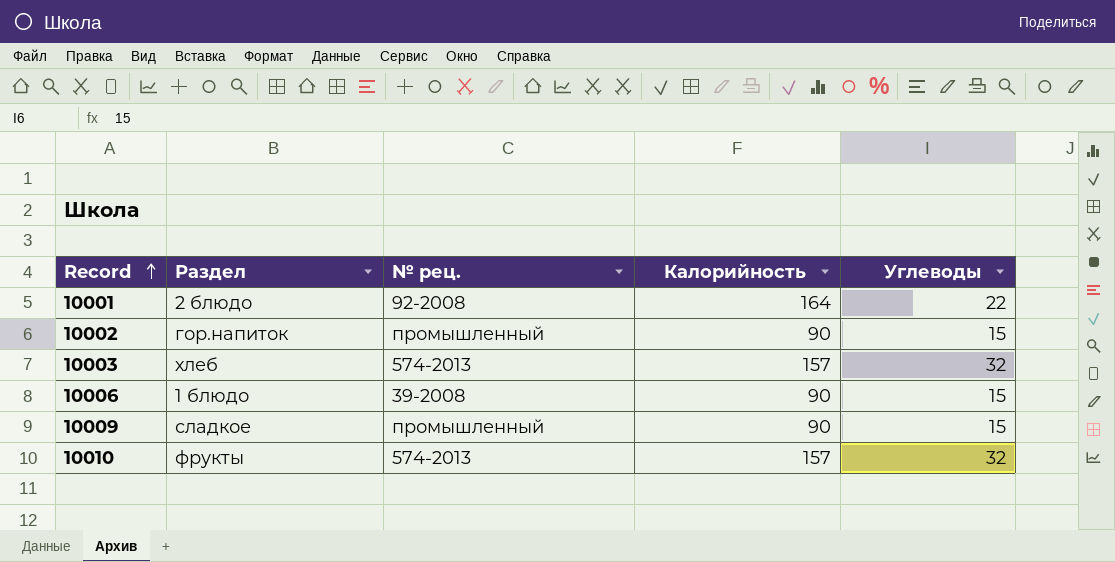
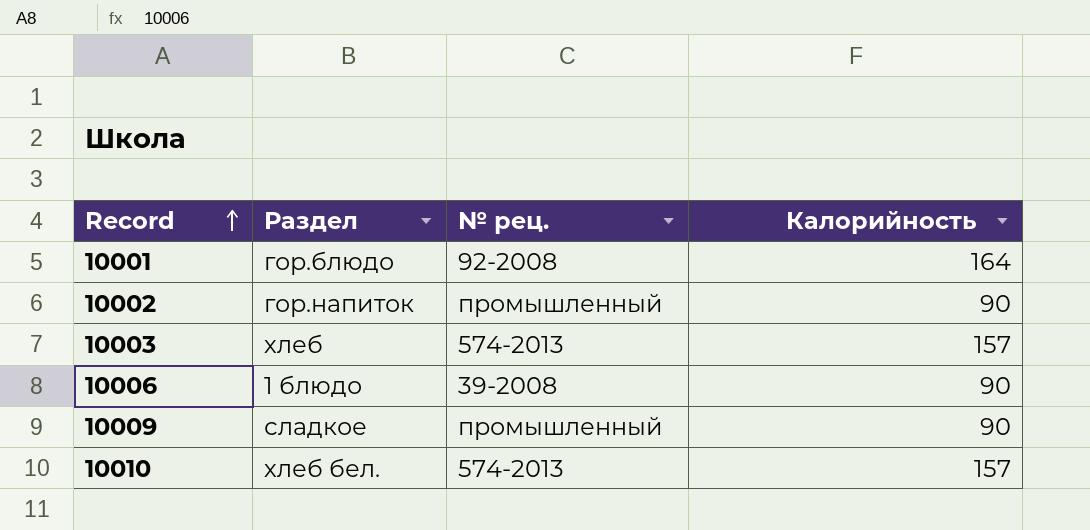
column Углеводы | position: 5 -> none
10001 | Раздел: 2 блюдо -> гор.блюдо
10010 | Раздел: фрукты -> хлеб бел.

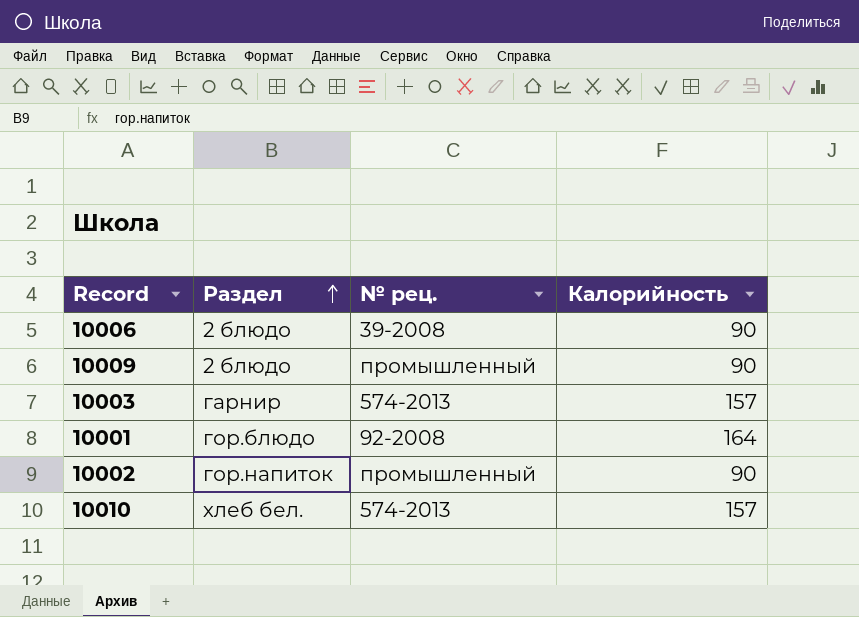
row order: Record ascending -> Раздел ascending
10006 | Раздел: 1 блюдо -> 2 блюдо
10009 | Раздел: сладкое -> 2 блюдо
10003 | Раздел: хлеб -> гарнир

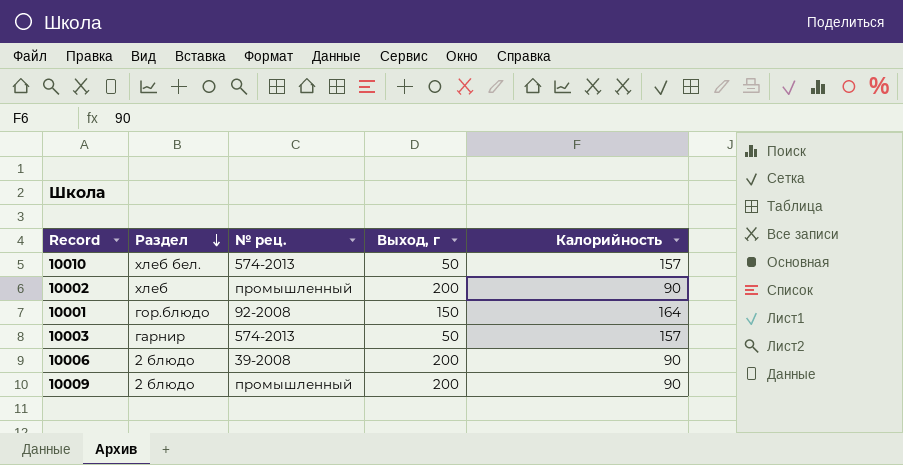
row order: Раздел ascending -> Раздел descending
column Выход, г | position: none -> 4
10002 | Раздел: гор.напиток -> хлеб

